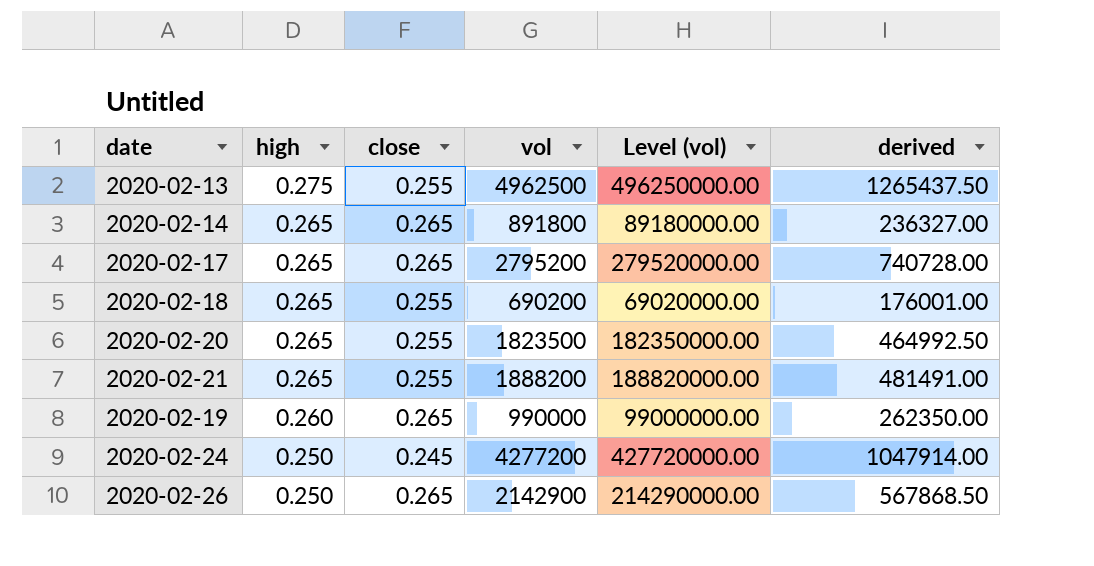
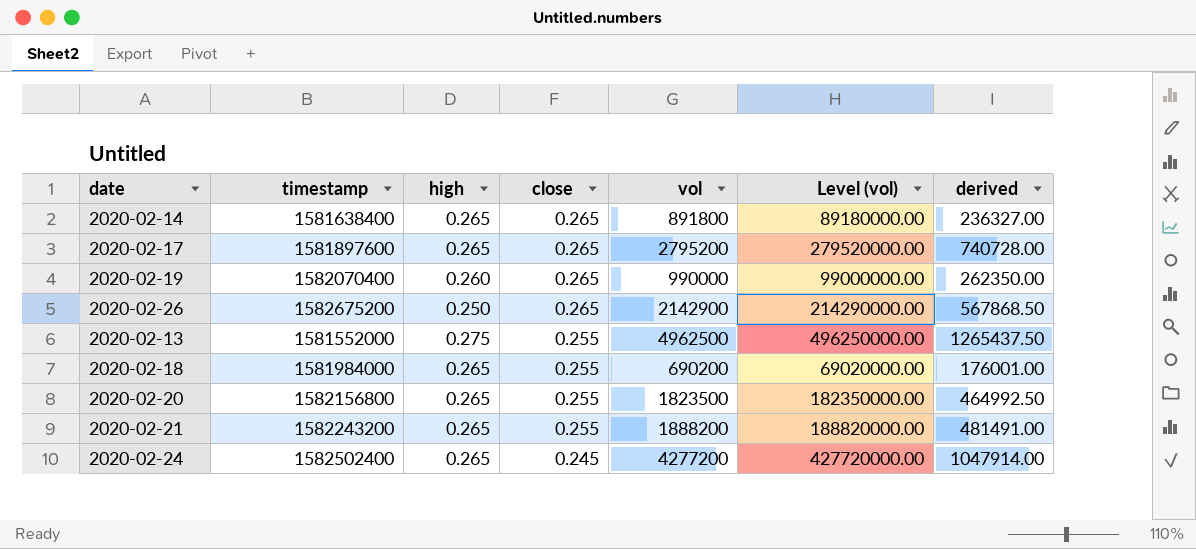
row order: high descending -> close descending
column timestamp | position: none -> 2
2020-02-24 | high: 0.250 -> 0.265

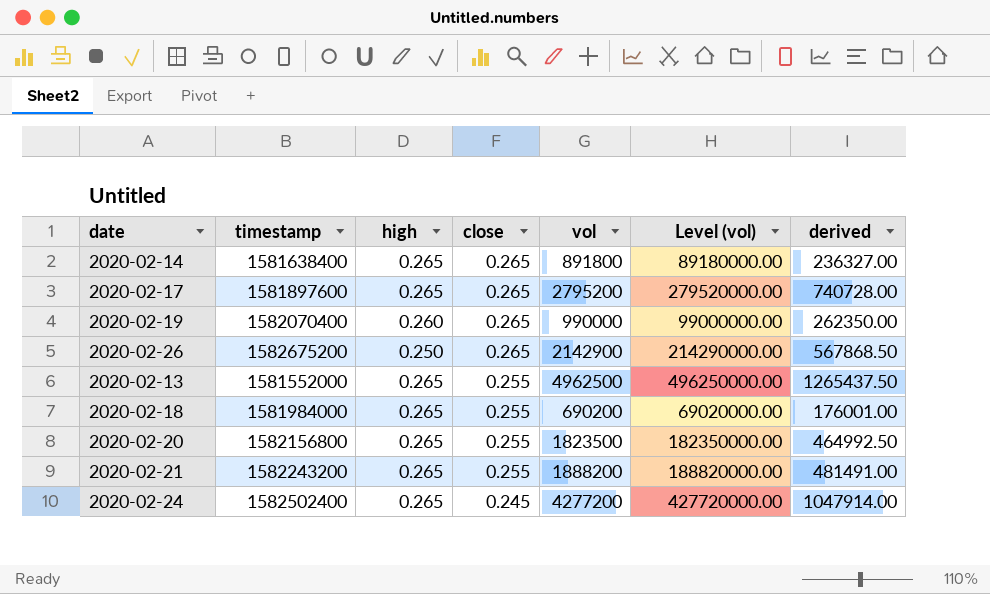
2020-02-13 | high: 0.275 -> 0.265

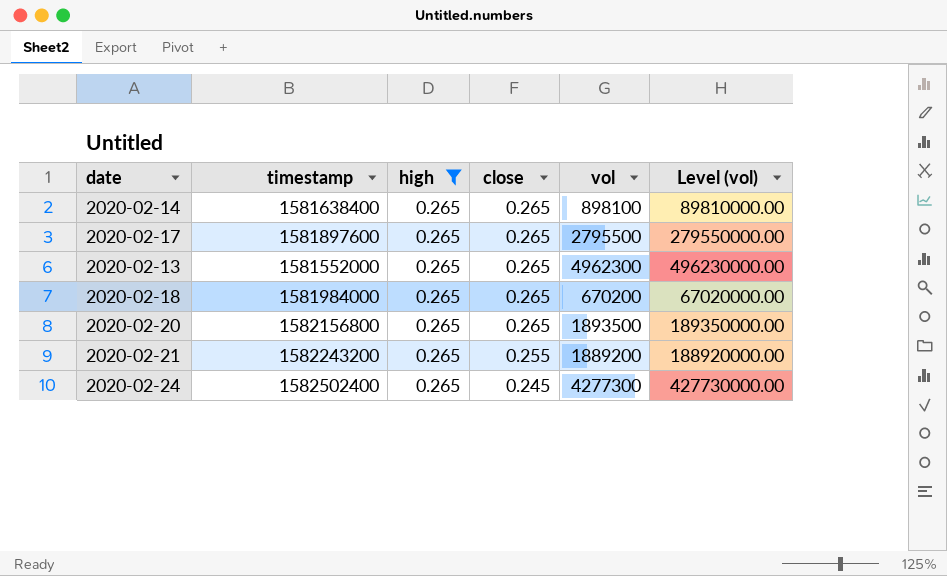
filter: none -> high = 0.265
column derived | formula: [close] * [vol] -> none
2020-02-14 | vol: 891800 -> 898100
2020-02-14 | Level (vol): 89180000.00 -> 89810000.00
2020-02-17 | vol: 2795200 -> 2795500
2020-02-17 | Level (vol): 279520000.00 -> 279550000.00
2020-02-13 | close: 0.255 -> 0.265
2020-02-13 | vol: 4962500 -> 4962300
2020-02-13 | Level (vol): 496250000.00 -> 496230000.00
2020-02-18 | close: 0.255 -> 0.265
2020-02-18 | vol: 690200 -> 670200
2020-02-18 | Level (vol): 69020000.00 -> 67020000.00
2020-02-20 | close: 0.255 -> 0.265
2020-02-20 | vol: 1823500 -> 1893500
2020-02-20 | Level (vol): 182350000.00 -> 189350000.00
2020-02-21 | vol: 1888200 -> 1889200
2020-02-21 | Level (vol): 188820000.00 -> 188920000.00
2020-02-24 | vol: 4277200 -> 4277300
2020-02-24 | Level (vol): 427720000.00 -> 427730000.00

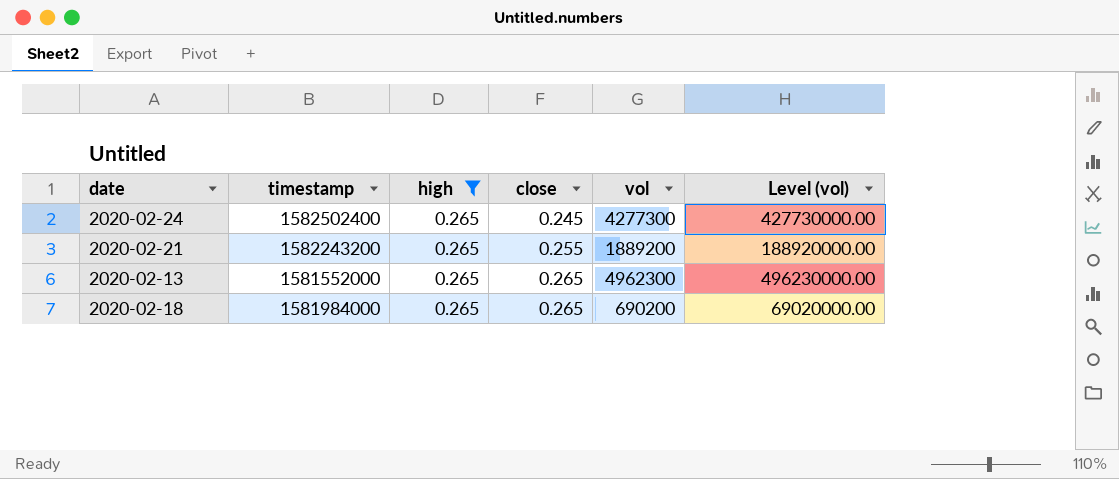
row order: close descending -> close ascending
row 2020-02-14: 1581638400 | 0.265 | 0.265 | 898100 | 89810000.00 -> none
row 2020-02-17: 1581897600 | 0.265 | 0.265 | 2795500 | 279550000.00 -> none
row 2020-02-20: 1582156800 | 0.265 | 0.265 | 1893500 | 189350000.00 -> none
2020-02-18 | vol: 670200 -> 690200
2020-02-18 | Level (vol): 67020000.00 -> 69020000.00

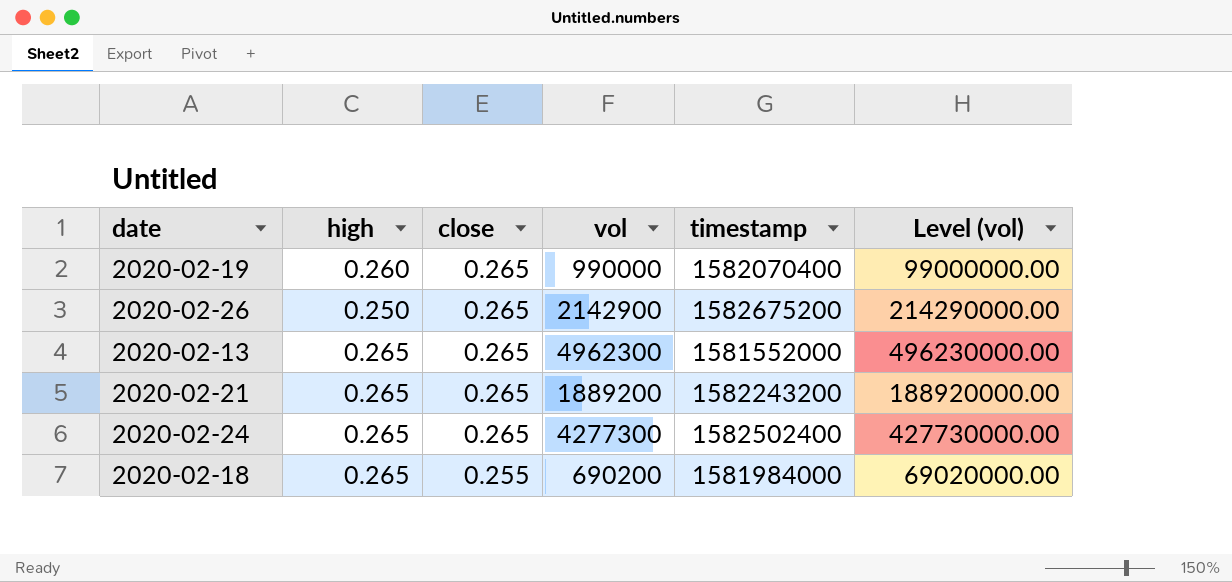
filter: high = 0.265 -> none
row order: close ascending -> close descending
column timestamp | position: 2 -> 5
2020-02-21 | close: 0.255 -> 0.265
2020-02-24 | close: 0.245 -> 0.265
2020-02-18 | close: 0.265 -> 0.255

